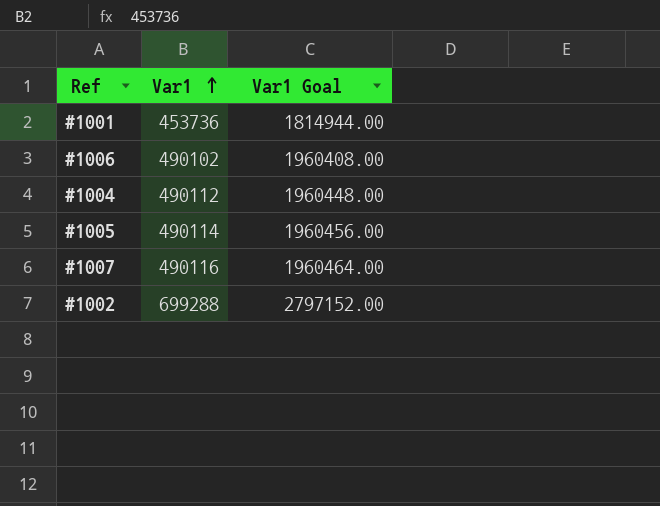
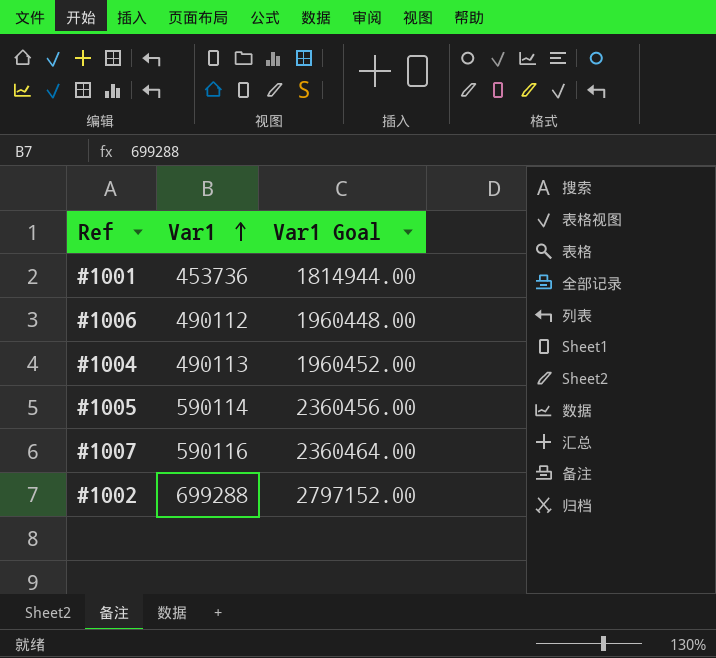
#1006 | Var1: 490102 -> 490112
#1006 | Var1 Goal: 1960408.00 -> 1960448.00
#1004 | Var1: 490112 -> 490113
#1004 | Var1 Goal: 1960448.00 -> 1960452.00
#1005 | Var1: 490114 -> 590114
#1005 | Var1 Goal: 1960456.00 -> 2360456.00
#1007 | Var1: 490116 -> 590116
#1007 | Var1 Goal: 1960464.00 -> 2360464.00

